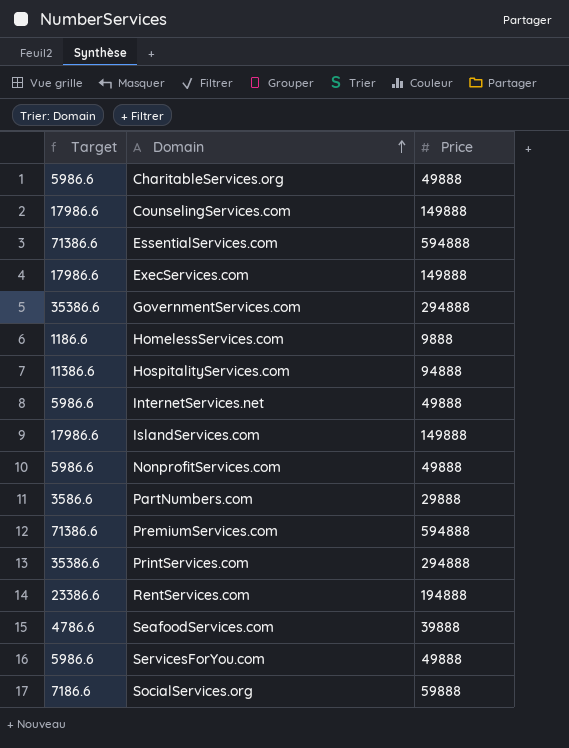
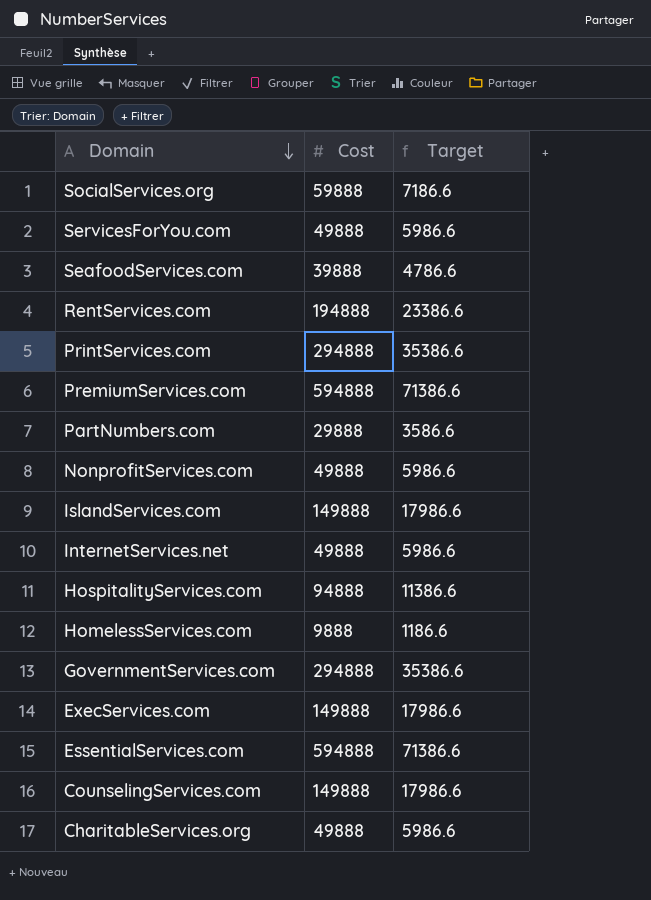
row order: Domain ascending -> Domain descending
column name: Price -> Cost
column Target | position: 1 -> 3

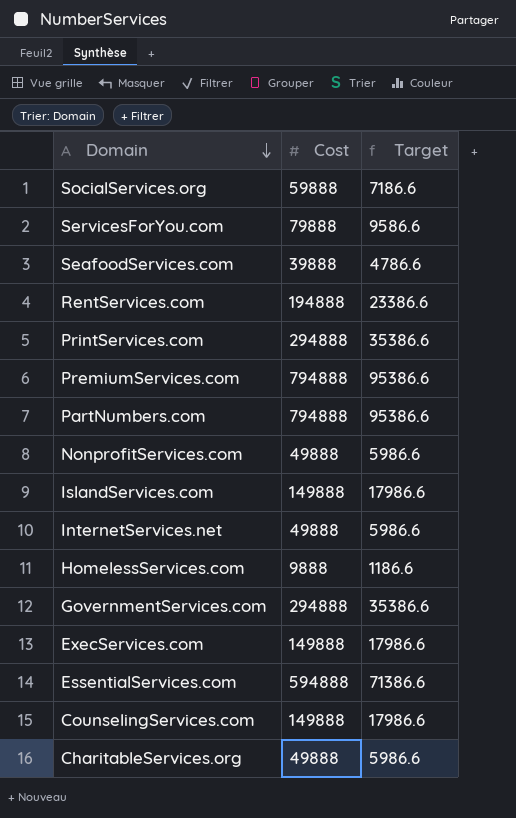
row HospitalityServices.com: 94888 | 11386.6 -> none
ServicesForYou.com | Cost: 49888 -> 79888
ServicesForYou.com | Target: 5986.6 -> 9586.6
PremiumServices.com | Cost: 594888 -> 794888
PremiumServices.com | Target: 71386.6 -> 95386.6
PartNumbers.com | Cost: 29888 -> 794888
PartNumbers.com | Target: 3586.6 -> 95386.6

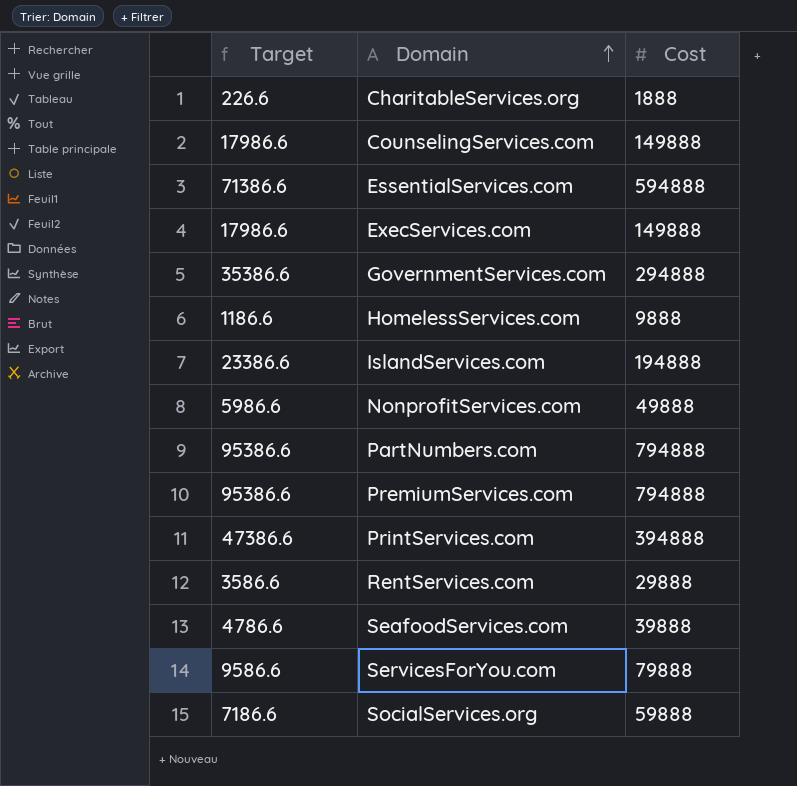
row order: Domain descending -> Domain ascending
column Target | position: 3 -> 1
row InternetServices.net: 49888 | 5986.6 -> none
CharitableServices.org | Target: 5986.6 -> 226.6
CharitableServices.org | Cost: 49888 -> 1888
IslandServices.com | Target: 17986.6 -> 23386.6
IslandServices.com | Cost: 149888 -> 194888
PrintServices.com | Target: 35386.6 -> 47386.6
PrintServices.com | Cost: 294888 -> 394888
RentServices.com | Target: 23386.6 -> 3586.6
RentServices.com | Cost: 194888 -> 29888

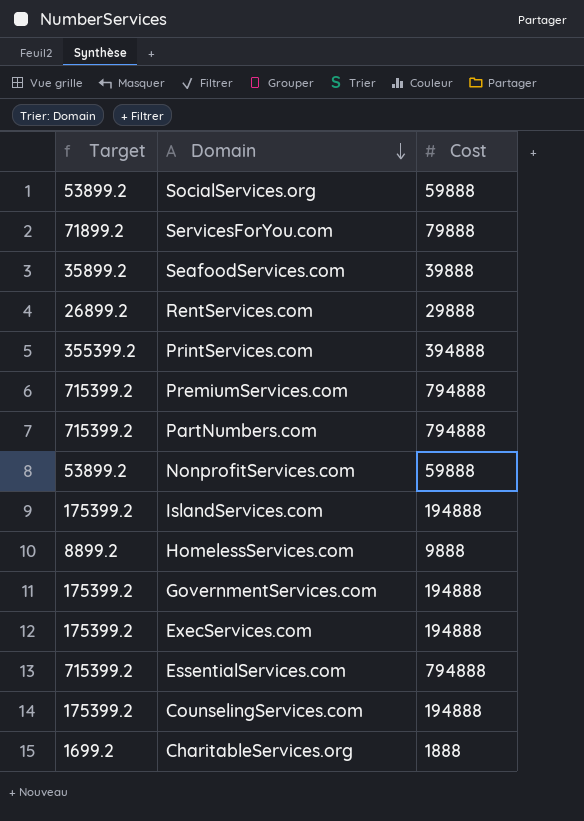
row order: Domain ascending -> Domain descending
column Target | formula: [Cost] * 0.12 -> [Cost] * 0.9
NonprofitServices.com | Cost: 49888 -> 59888
GovernmentServices.com | Cost: 294888 -> 194888
ExecServices.com | Cost: 149888 -> 194888
EssentialServices.com | Cost: 594888 -> 794888
CounselingServices.com | Cost: 149888 -> 194888

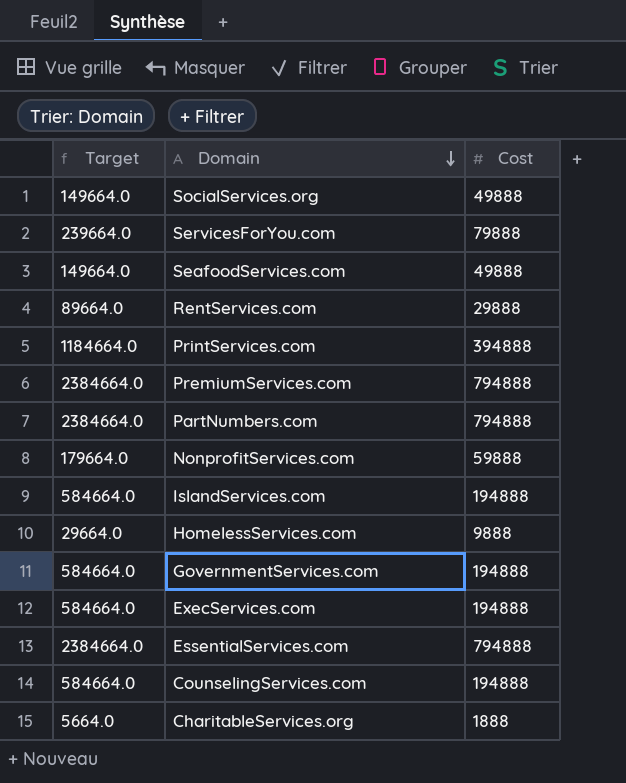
column Target | formula: [Cost] * 0.9 -> [Cost] * 3
SocialServices.org | Cost: 59888 -> 49888
SeafoodServices.com | Cost: 39888 -> 49888

